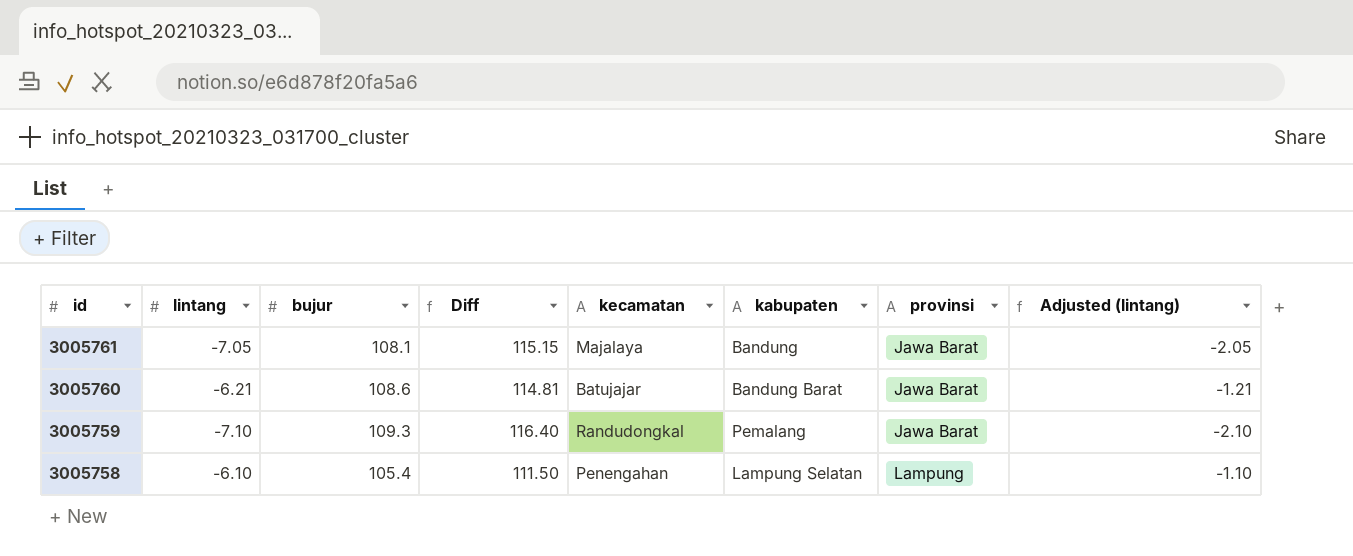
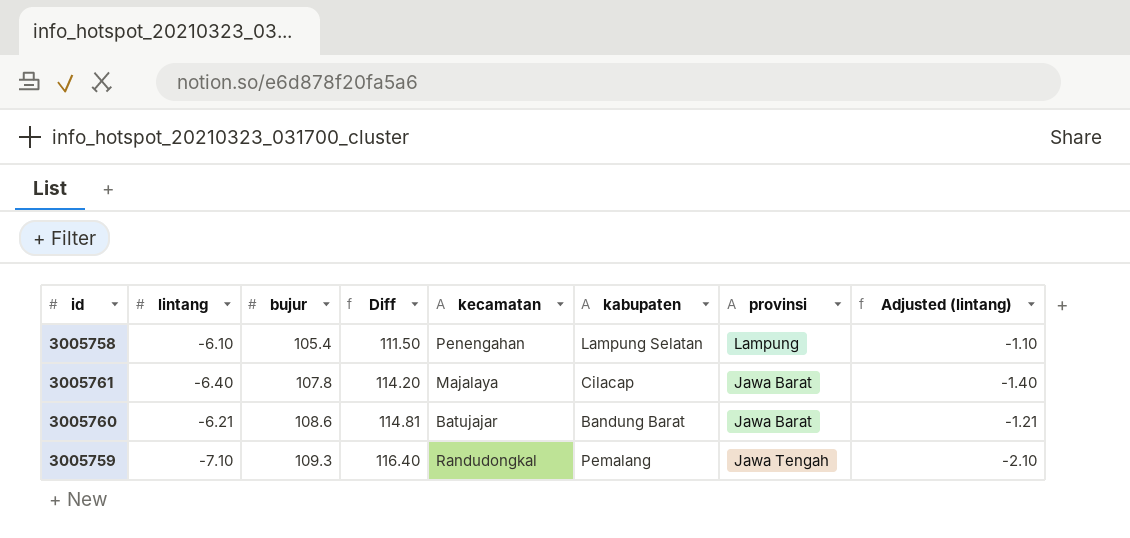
row order: id descending -> bujur ascending
3005761 | lintang: -7.05 -> -6.40
3005761 | bujur: 108.1 -> 107.8
3005761 | Diff: 115.15 -> 114.20
3005761 | kabupaten: Bandung -> Cilacap
3005761 | Adjusted (lintang): -2.05 -> -1.40
3005759 | provinsi: Jawa Barat -> Jawa Tengah

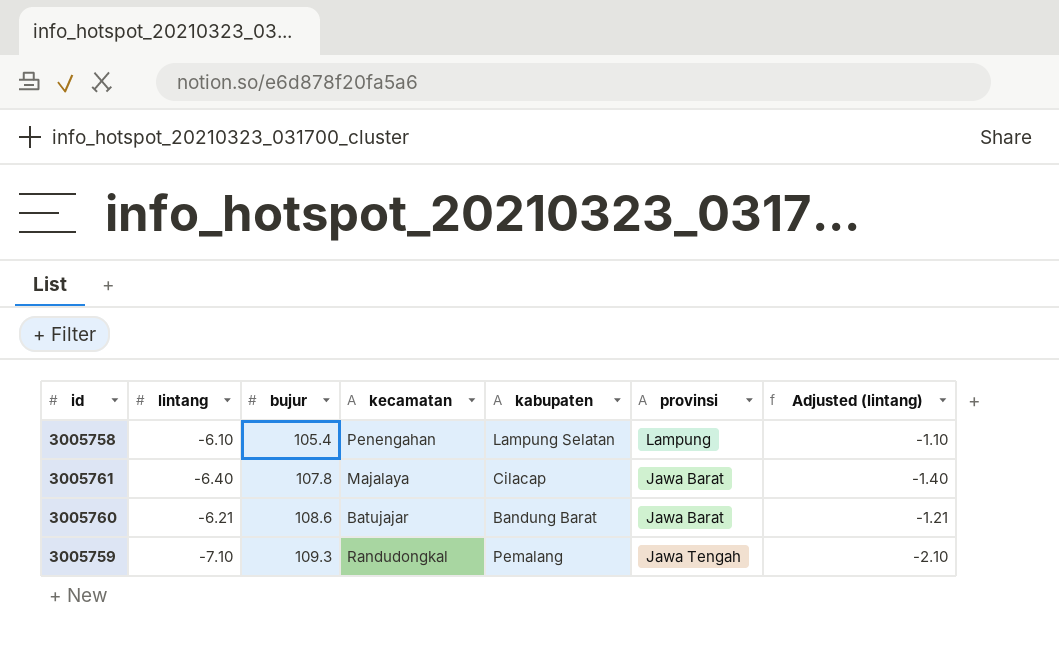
column Diff | formula: [bujur] - [lintang] -> none

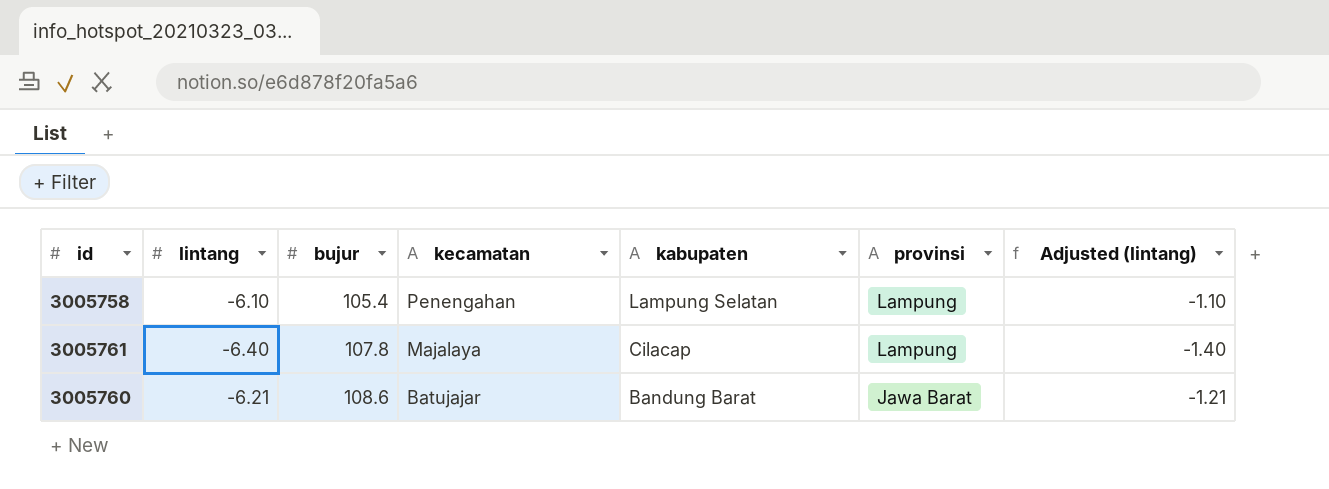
row 3005759: -7.10 | 109.3 | Randudongkal | Pemalang | Jawa Tengah | -2.10 -> none
3005761 | provinsi: Jawa Barat -> Lampung

